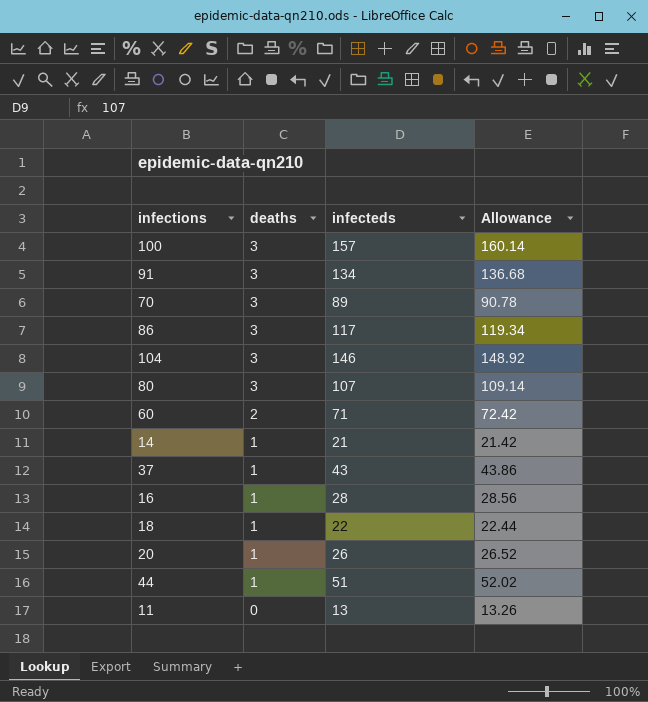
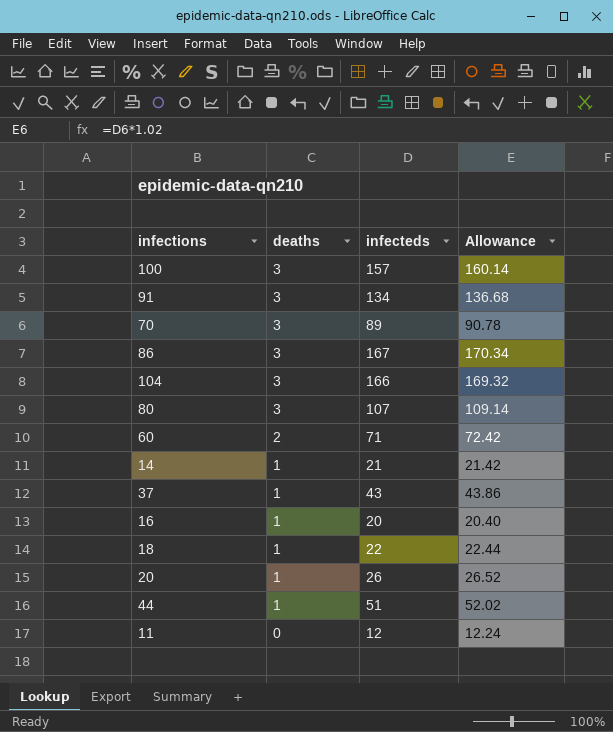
86 | infecteds: 117 -> 167
86 | Allowance: 119.34 -> 170.34
104 | infecteds: 146 -> 166
104 | Allowance: 148.92 -> 169.32
16 | infecteds: 28 -> 20
16 | Allowance: 28.56 -> 20.40
11 | infecteds: 13 -> 12
11 | Allowance: 13.26 -> 12.24

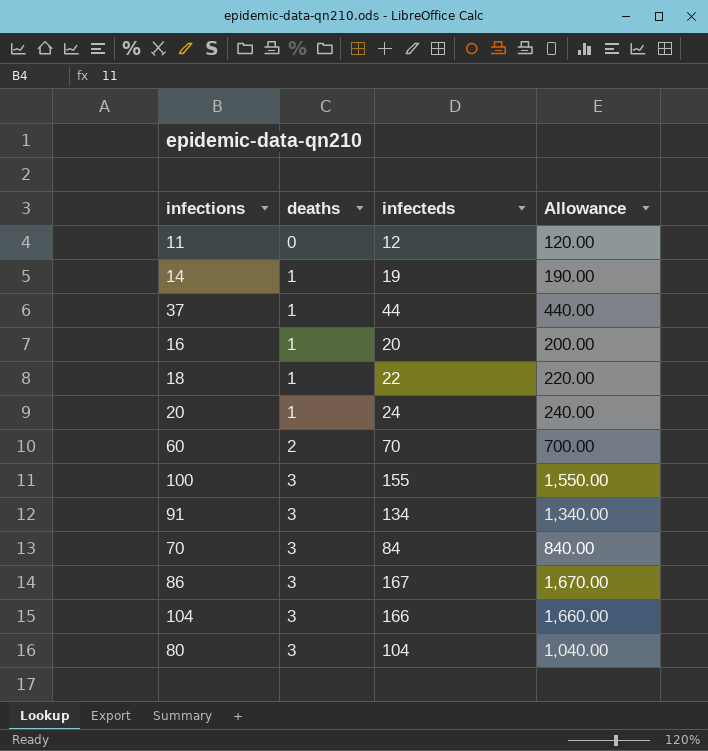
row order: deaths descending -> deaths ascending
column Allowance | formula: [infecteds] * 1.02 -> [infecteds] * 10
row 44: 1 | 51 | 52.02 -> none
14 | infecteds: 21 -> 19
37 | infecteds: 43 -> 44
20 | infecteds: 26 -> 24
60 | infecteds: 71 -> 70
100 | infecteds: 157 -> 155
70 | infecteds: 89 -> 84
80 | infecteds: 107 -> 104

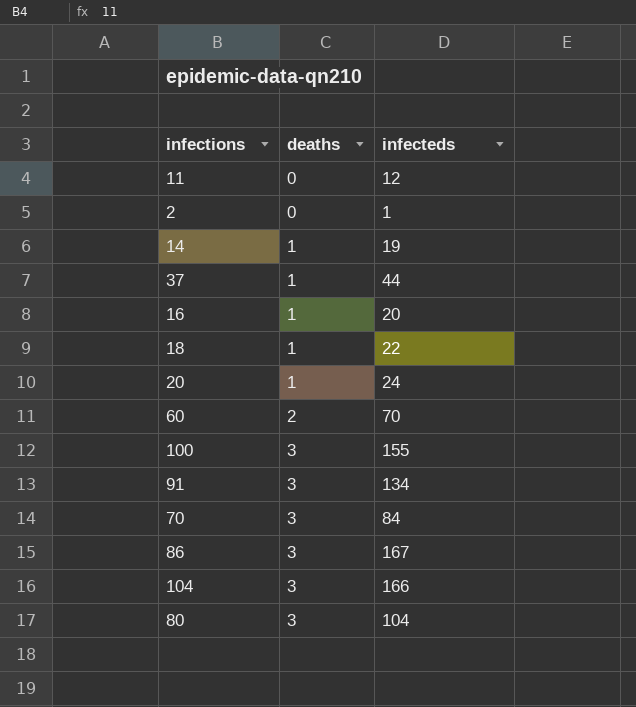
column Allowance | formula: [infecteds] * 10 -> none
row 2: none -> 0 | 1

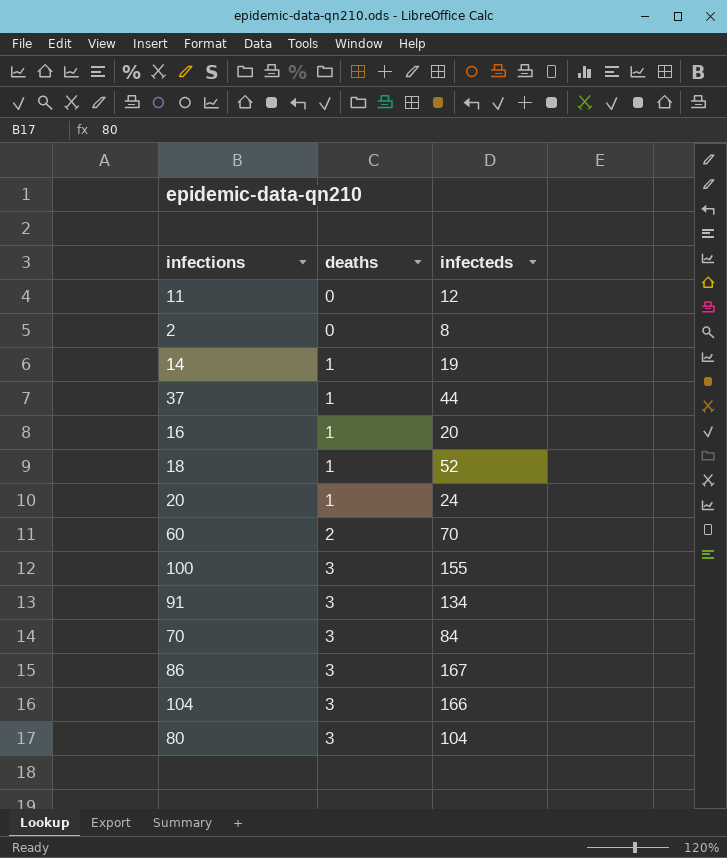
2 | infecteds: 1 -> 8
18 | infecteds: 22 -> 52

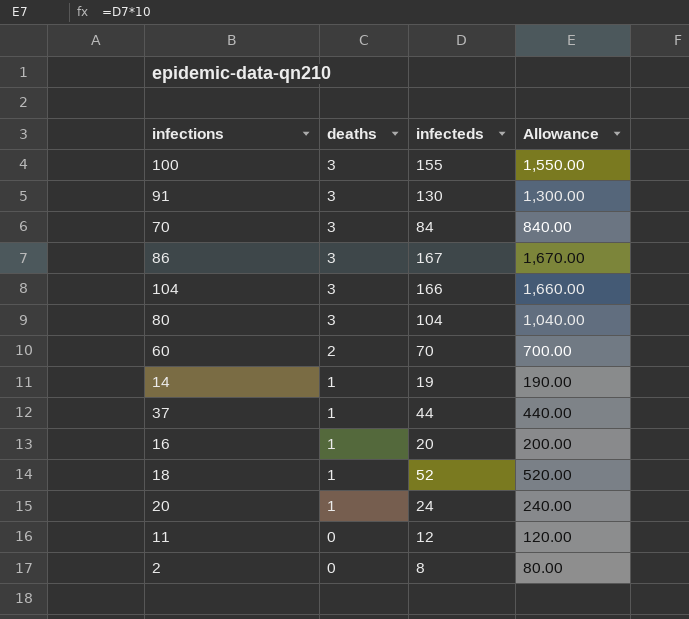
row order: deaths ascending -> deaths descending
column Allowance | formula: none -> [infecteds] * 10
91 | infecteds: 134 -> 130

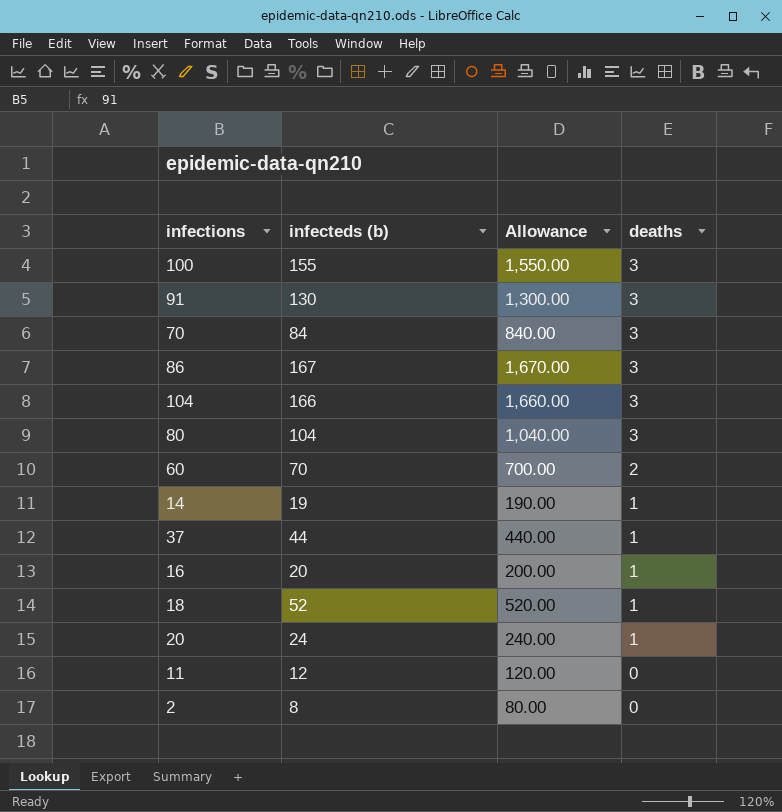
column name: infecteds -> infecteds (b)
column deaths | position: 2 -> 4

